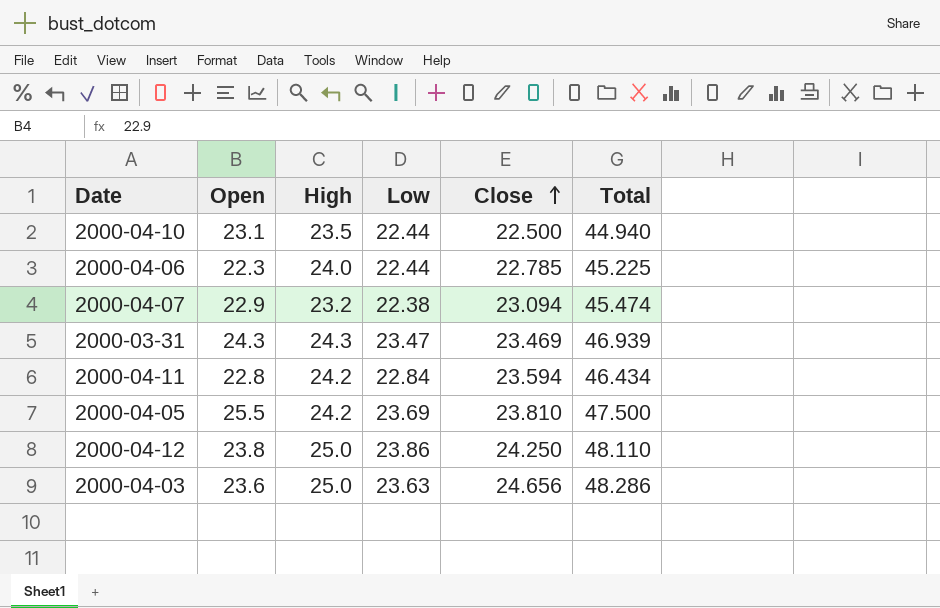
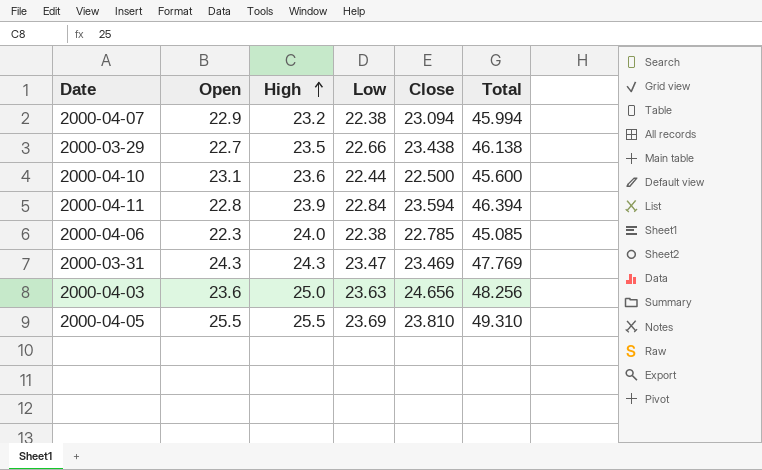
row order: Close ascending -> High ascending
column Total | formula: [Low] + [Close] -> [Open] + [Close]
row 2000-04-12: 23.8 | 25.0 | 23.86 | 24.250 | 48.110 -> none
row 2000-03-29: none -> 22.7 | 23.5 | 22.66 | 23.438 | 46.138
2000-04-10 | High: 23.5 -> 23.6
2000-04-11 | High: 24.2 -> 23.9
2000-04-06 | Low: 22.44 -> 22.38
2000-04-05 | High: 24.2 -> 25.5

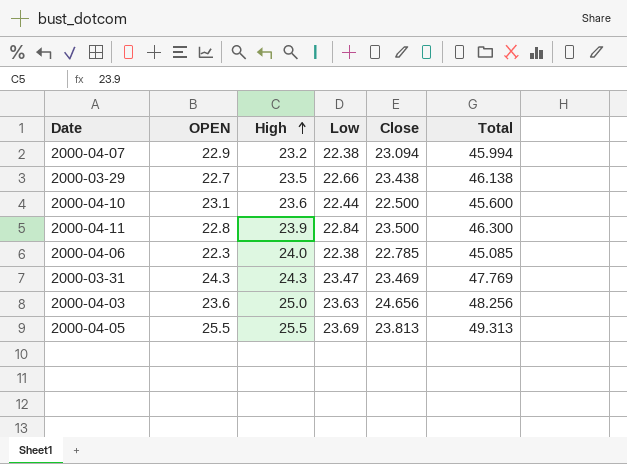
column name: Open -> OPEN
2000-04-11 | Close: 23.594 -> 23.500
2000-04-11 | Total: 46.394 -> 46.300
2000-04-05 | Close: 23.810 -> 23.813
2000-04-05 | Total: 49.310 -> 49.313

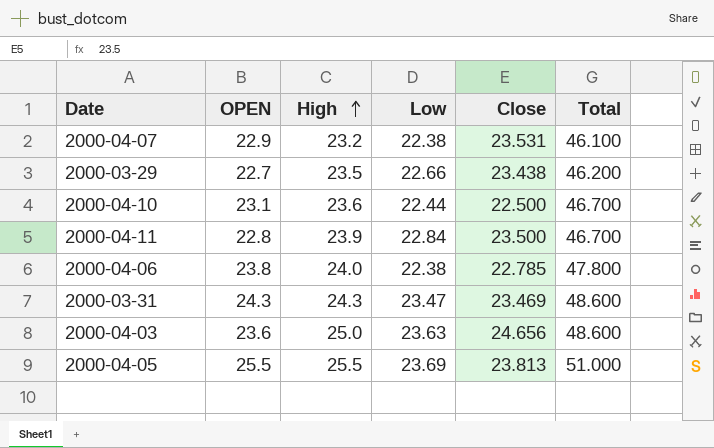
column Total | formula: [OPEN] + [Close] -> [OPEN] + [High]
2000-04-07 | Close: 23.094 -> 23.531
2000-04-06 | OPEN: 22.3 -> 23.8

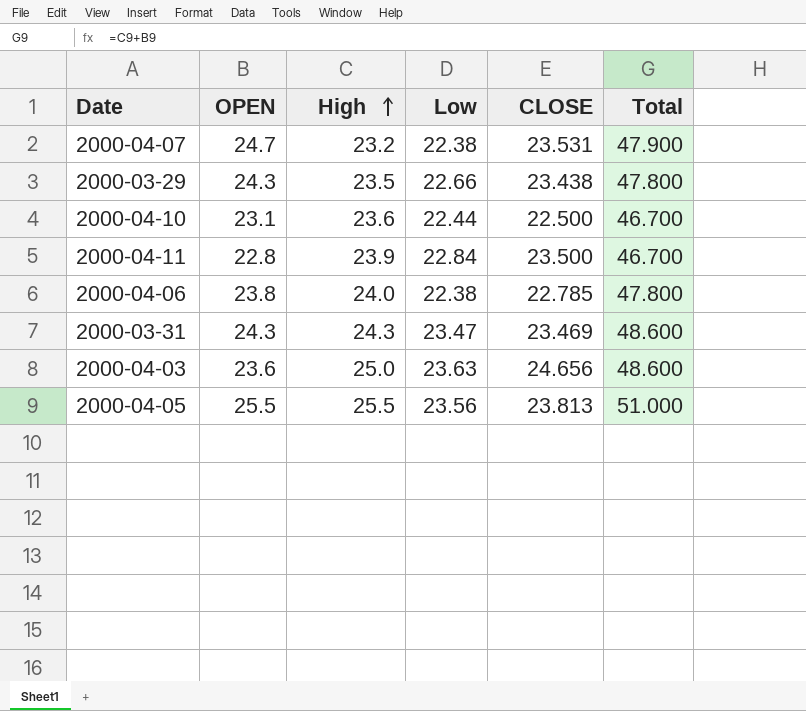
column name: Close -> CLOSE
2000-04-07 | OPEN: 22.9 -> 24.7
2000-04-07 | Total: 46.100 -> 47.900
2000-03-29 | OPEN: 22.7 -> 24.3
2000-03-29 | Total: 46.200 -> 47.800
2000-04-05 | Low: 23.69 -> 23.56

